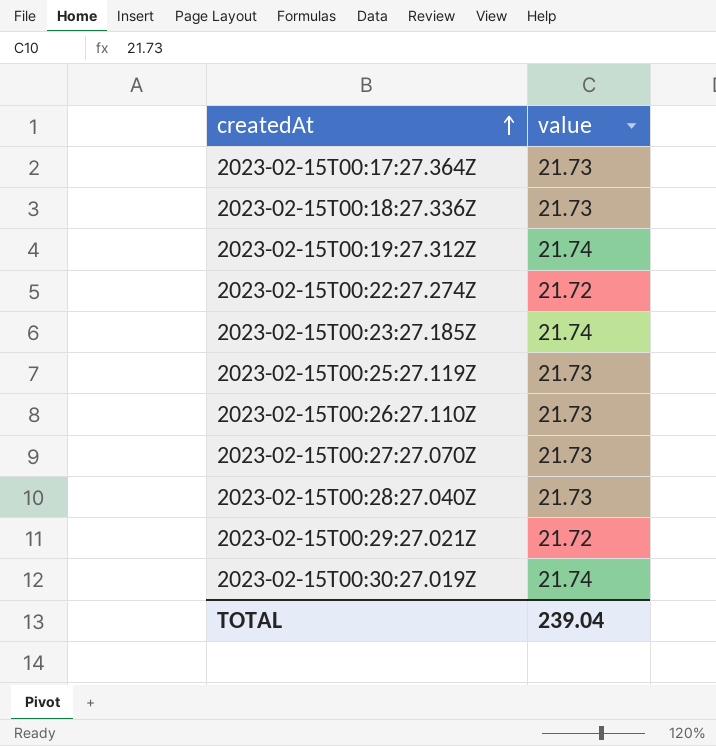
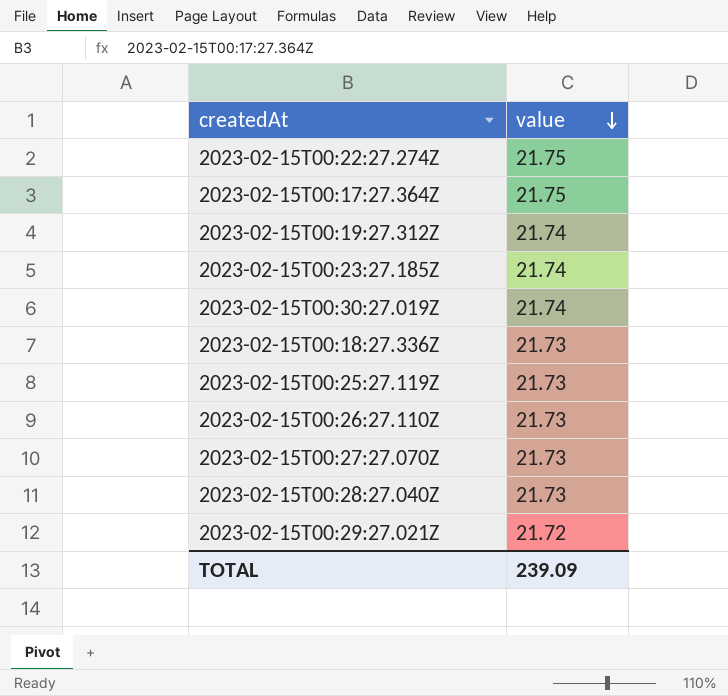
row order: createdAt ascending -> value descending
2023-02-15T00:22:27.274Z | value: 21.72 -> 21.75
2023-02-15T00:17:27.364Z | value: 21.73 -> 21.75
TOTAL | value: 239.04 -> 239.09

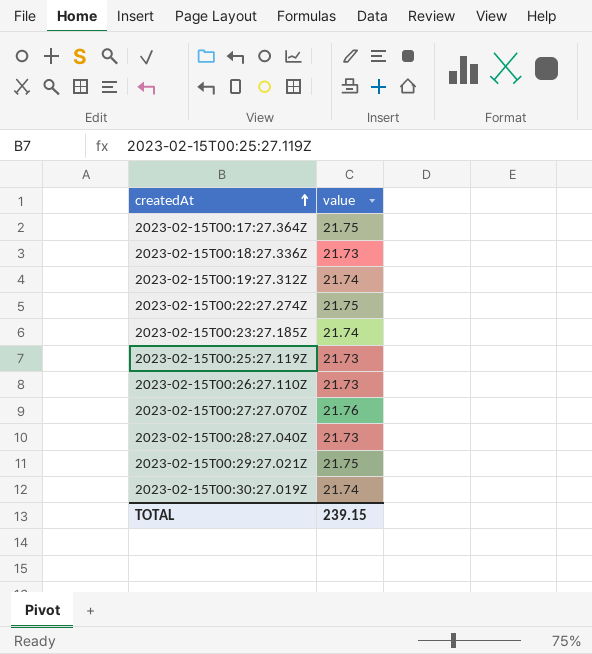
row order: value descending -> createdAt ascending
2023-02-15T00:27:27.070Z | value: 21.73 -> 21.76
2023-02-15T00:29:27.021Z | value: 21.72 -> 21.75
TOTAL | value: 239.09 -> 239.15

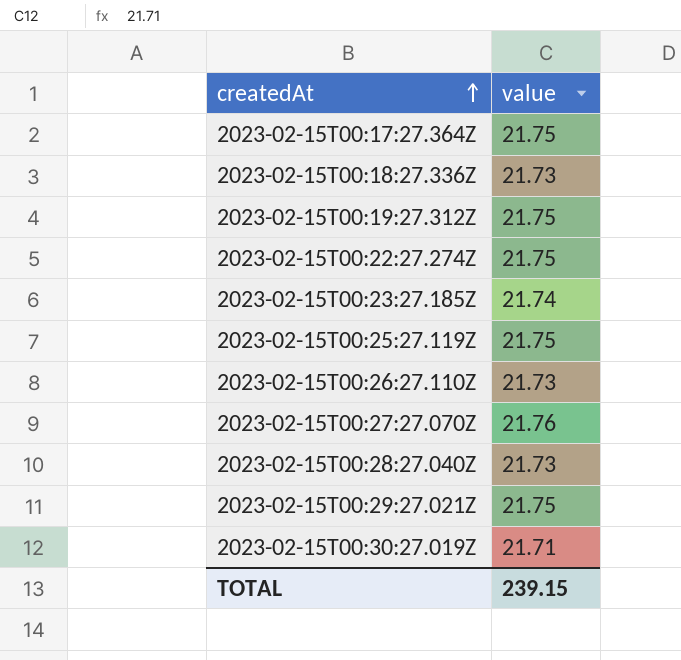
2023-02-15T00:19:27.312Z | value: 21.74 -> 21.75
2023-02-15T00:25:27.119Z | value: 21.73 -> 21.75
2023-02-15T00:30:27.019Z | value: 21.74 -> 21.71

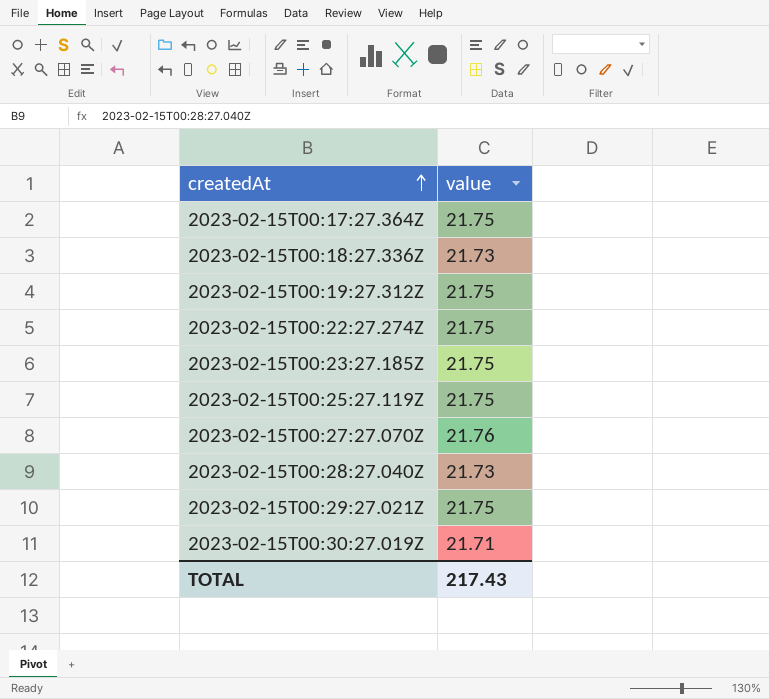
row 2023-02-15T00:26:27.110Z: 21.73 -> none
2023-02-15T00:23:27.185Z | value: 21.74 -> 21.75
TOTAL | value: 239.15 -> 217.43

